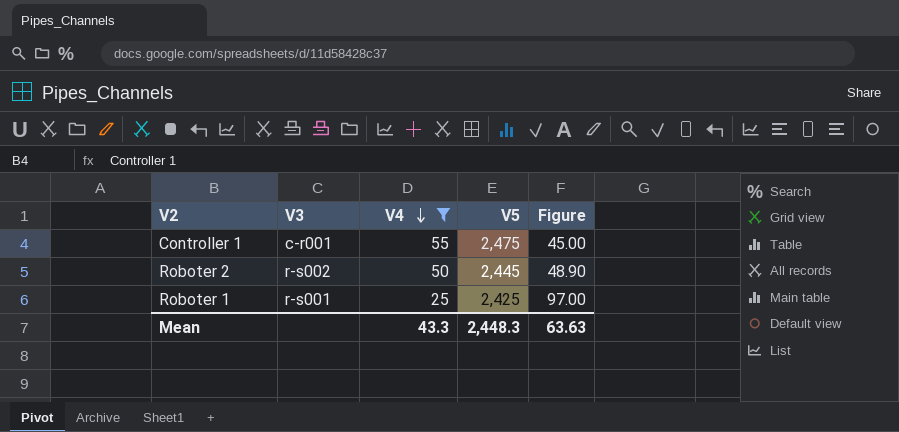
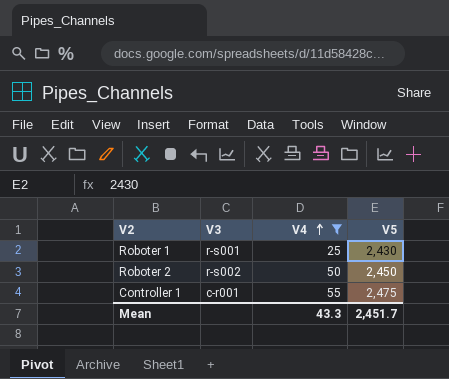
row order: V4 descending -> V4 ascending
column Figure | formula: [V5] / [V4] -> none
Roboter 1 | V5: 2,425 -> 2,430
Roboter 2 | V5: 2,445 -> 2,450
Mean | V5: 2,448.3 -> 2,451.7

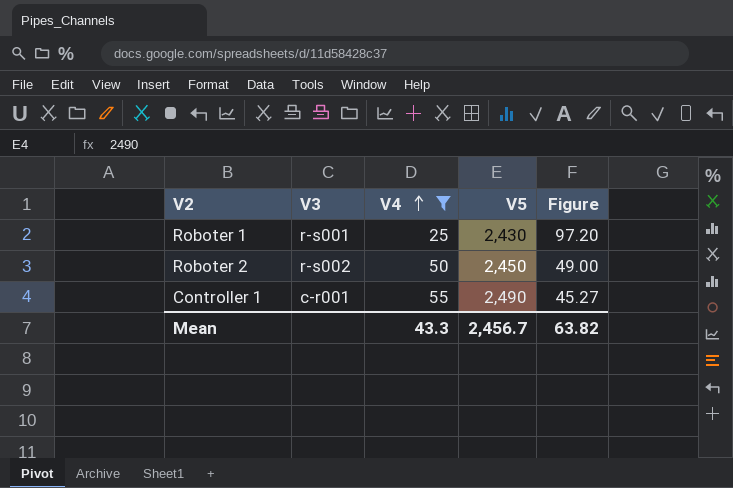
column Figure | formula: none -> [V5] / [V4]
Controller 1 | V5: 2,475 -> 2,490
Mean | V5: 2,451.7 -> 2,456.7

